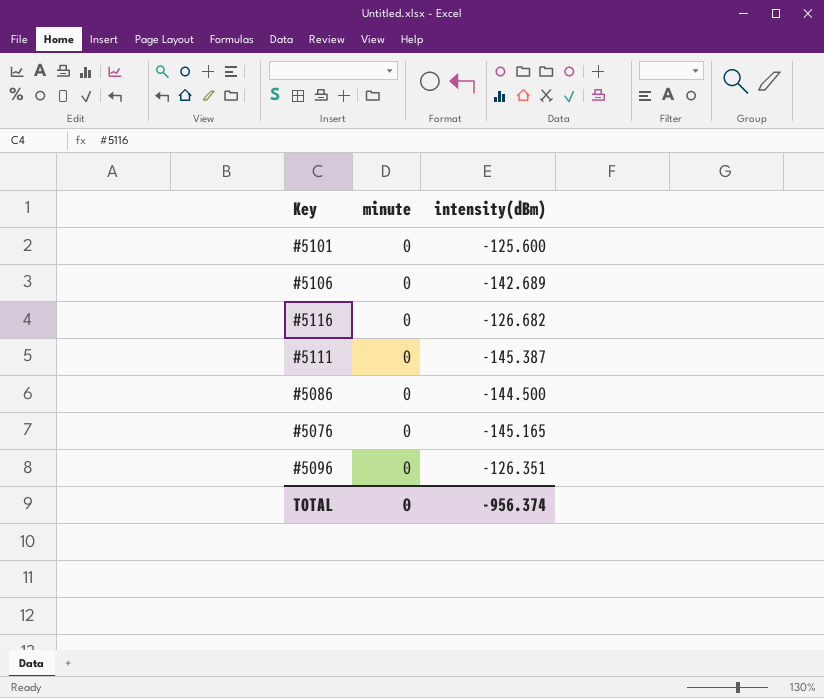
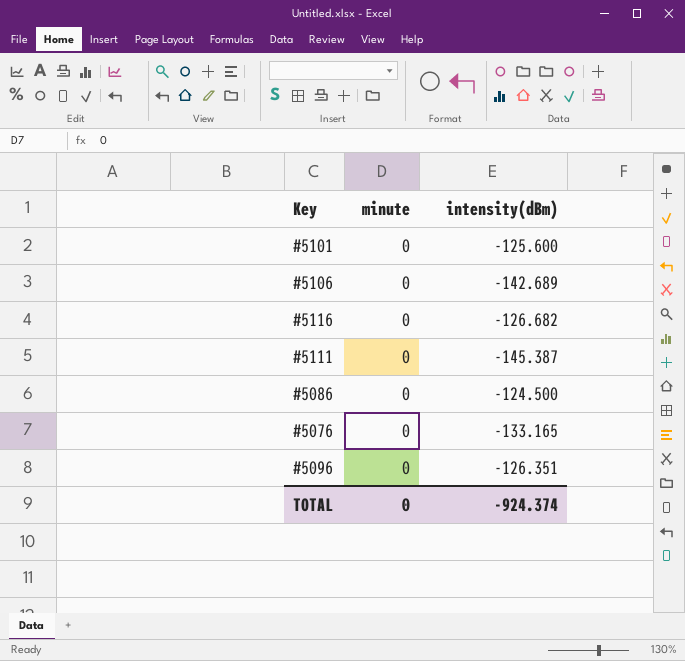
#5086 | intensity(dBm): -144.500 -> -124.500
#5076 | intensity(dBm): -145.165 -> -133.165
TOTAL | intensity(dBm): -956.374 -> -924.374

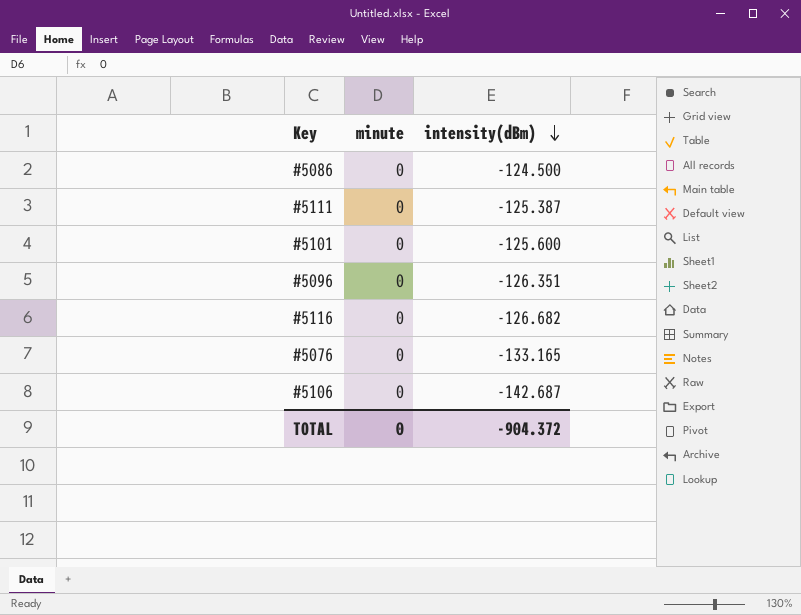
row order: none -> intensity(dBm) descending
#5111 | intensity(dBm): -145.387 -> -125.387
#5106 | intensity(dBm): -142.689 -> -142.687
TOTAL | intensity(dBm): -924.374 -> -904.372

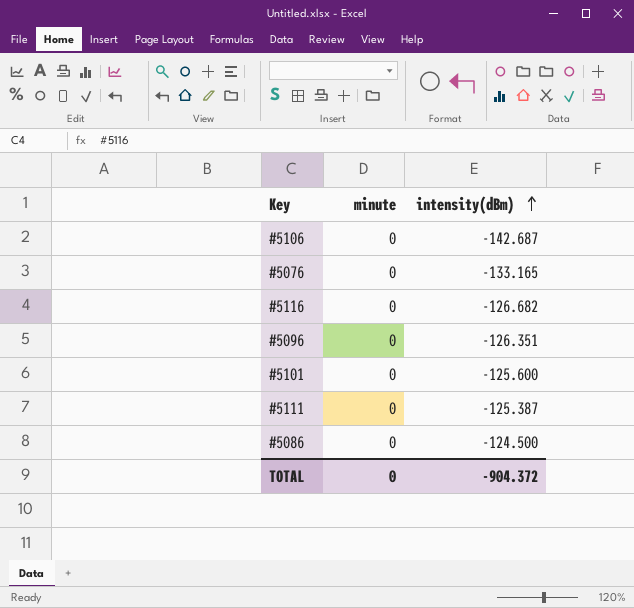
row order: intensity(dBm) descending -> intensity(dBm) ascending

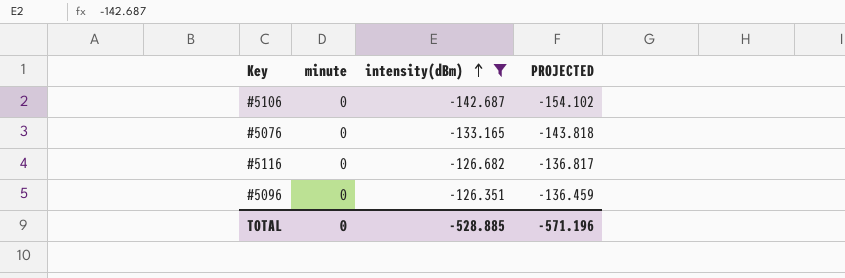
filter: none -> intensity(dBm) <= -126.351
column PROJECTED | formula: none -> [intensity(dBm)] * 1.08
TOTAL | intensity(dBm): -904.372 -> -528.885

